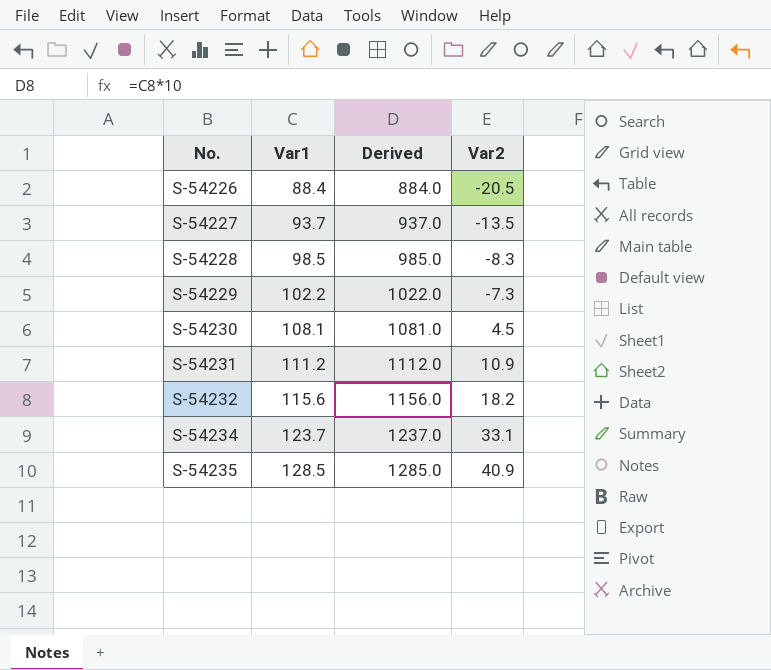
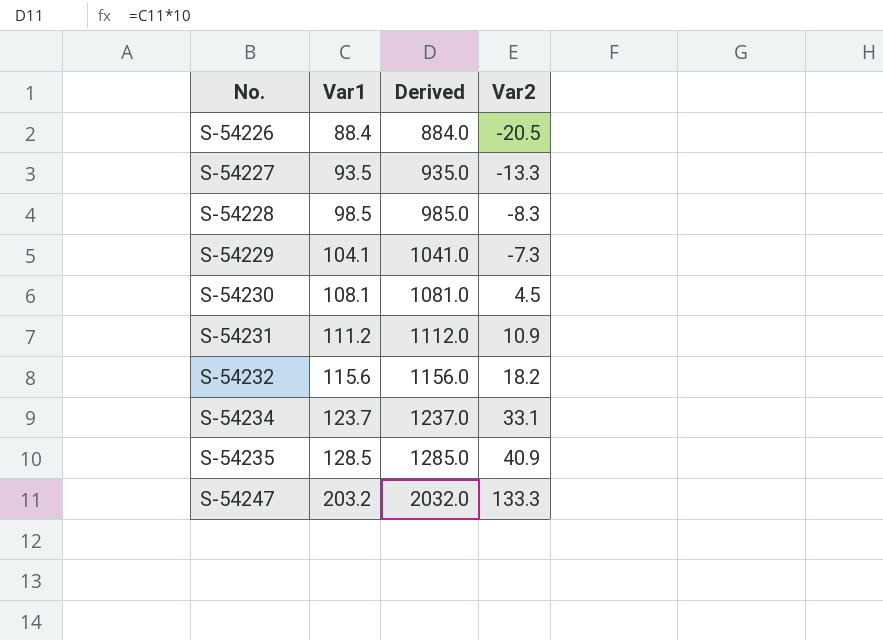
S-54227 | Var1: 93.7 -> 93.5
S-54227 | Derived: 937.0 -> 935.0
S-54227 | Var2: -13.5 -> -13.3
S-54229 | Var1: 102.2 -> 104.1
S-54229 | Derived: 1022.0 -> 1041.0
row S-54247: none -> 203.2 | 2032.0 | 133.3

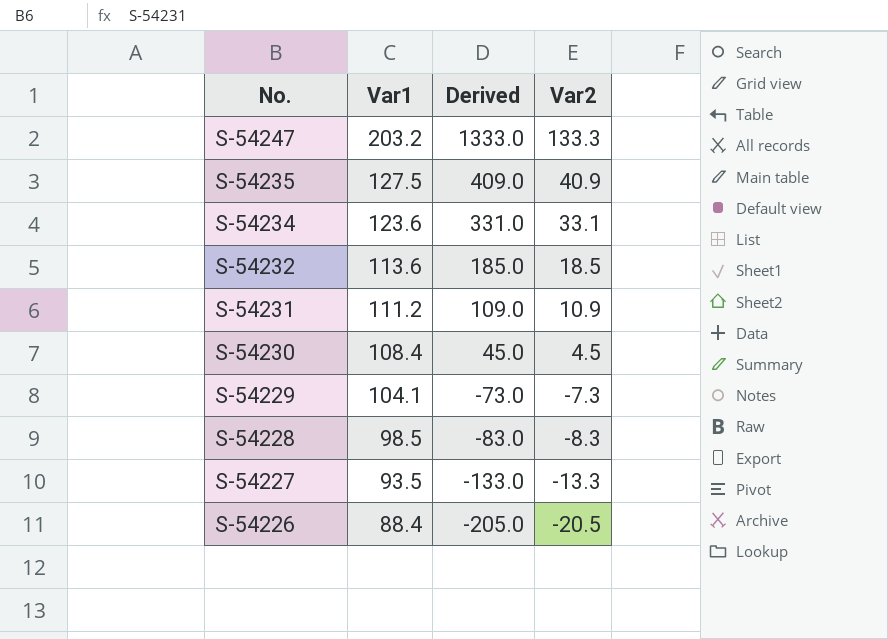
row order: No. ascending -> No. descending
column Derived | formula: [Var1] * 10 -> [Var2] * 10
S-54235 | Var1: 128.5 -> 127.5
S-54234 | Var1: 123.7 -> 123.6
S-54232 | Var1: 115.6 -> 113.6
S-54232 | Var2: 18.2 -> 18.5
S-54230 | Var1: 108.1 -> 108.4

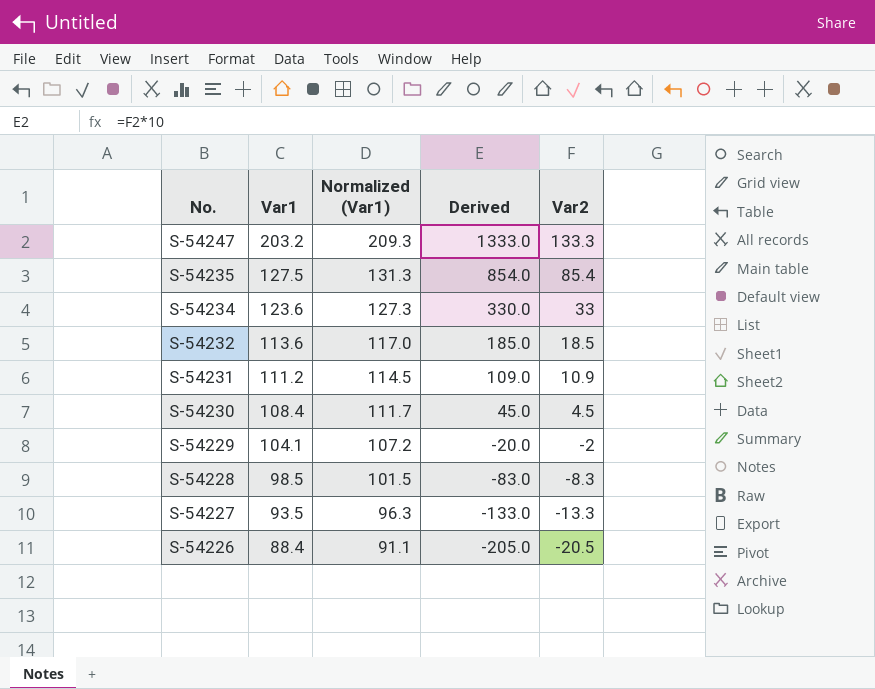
column Normalized (Var1) | formula: none -> [Var1] * 1.03
S-54235 | Derived: 409.0 -> 854.0
S-54235 | Var2: 40.9 -> 85.4
S-54234 | Derived: 331.0 -> 330.0
S-54234 | Var2: 33.1 -> 33
S-54229 | Derived: -73.0 -> -20.0
S-54229 | Var2: -7.3 -> -2

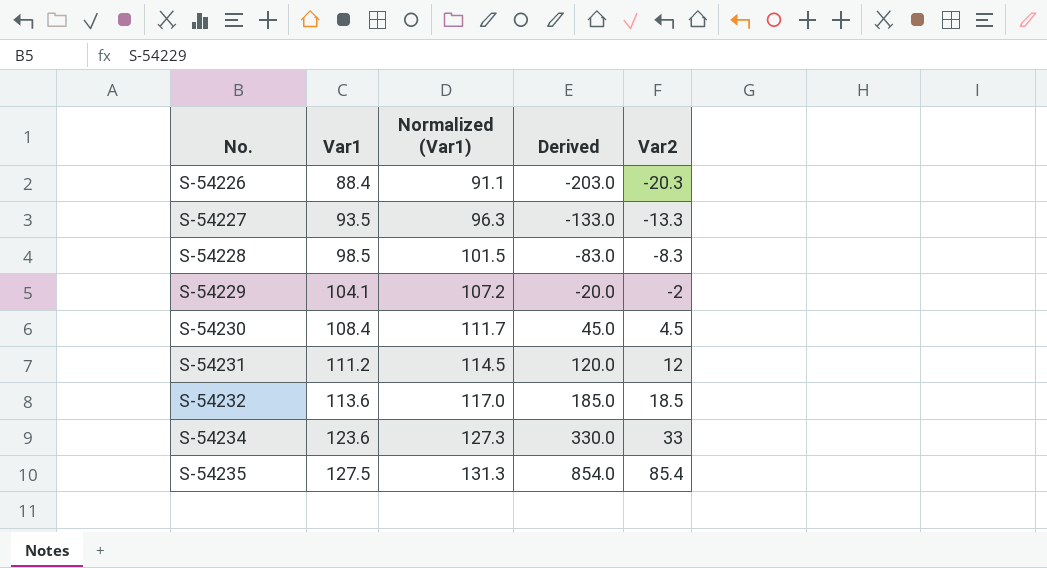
row order: No. descending -> No. ascending
row S-54247: 203.2 | 209.3 | 1333.0 | 133.3 -> none
S-54226 | Derived: -205.0 -> -203.0
S-54226 | Var2: -20.5 -> -20.3
S-54231 | Derived: 109.0 -> 120.0
S-54231 | Var2: 10.9 -> 12

